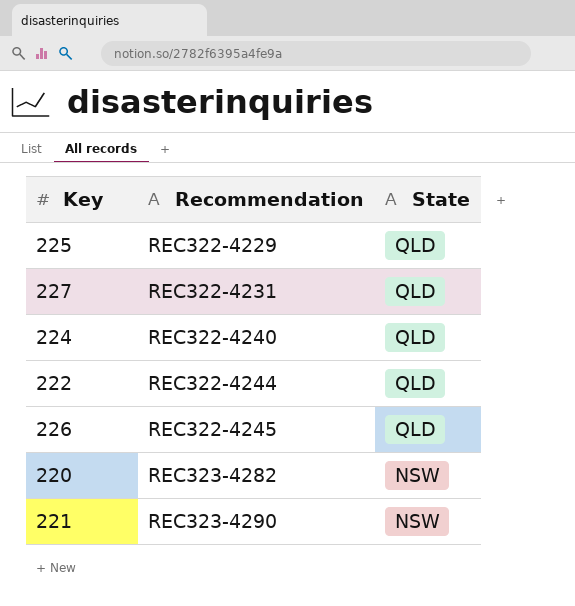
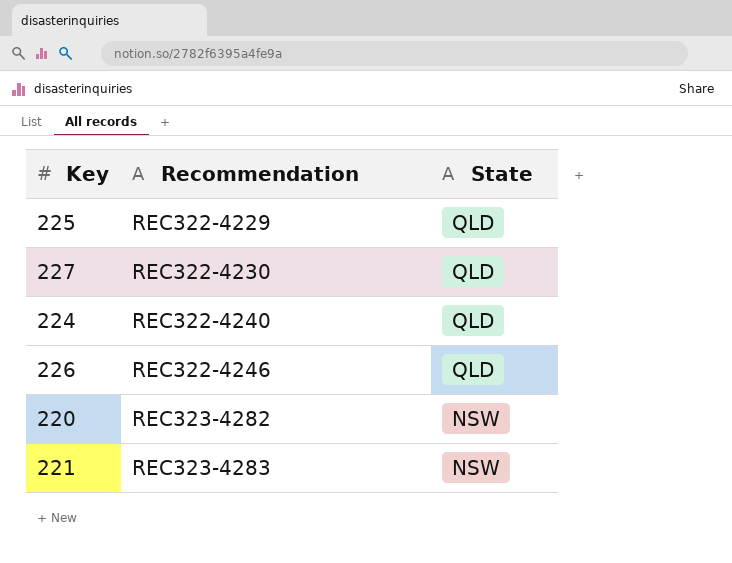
row 222: REC322-4244 | QLD -> none
227 | Recommendation: REC322-4231 -> REC322-4230
226 | Recommendation: REC322-4245 -> REC322-4246
221 | Recommendation: REC323-4290 -> REC323-4283

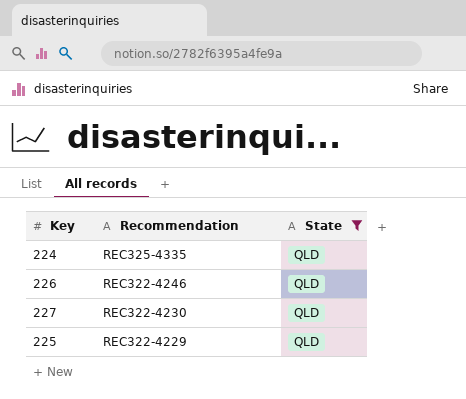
filter: none -> State = QLD
row order: Recommendation ascending -> Recommendation descending
224 | Recommendation: REC322-4240 -> REC325-4335

